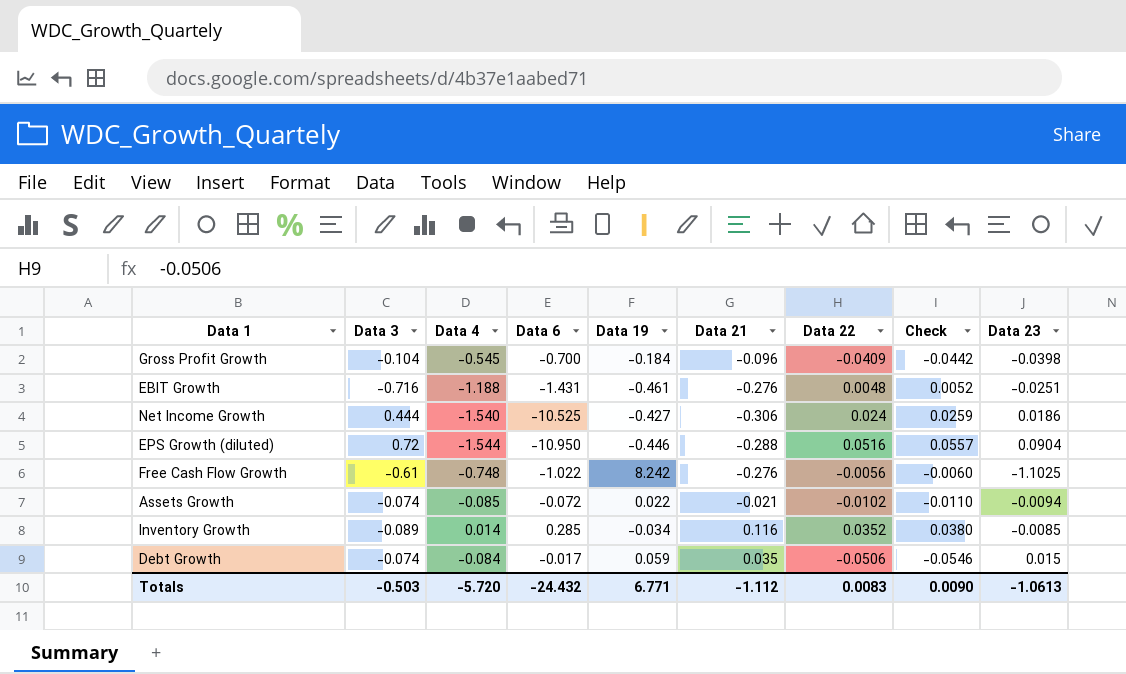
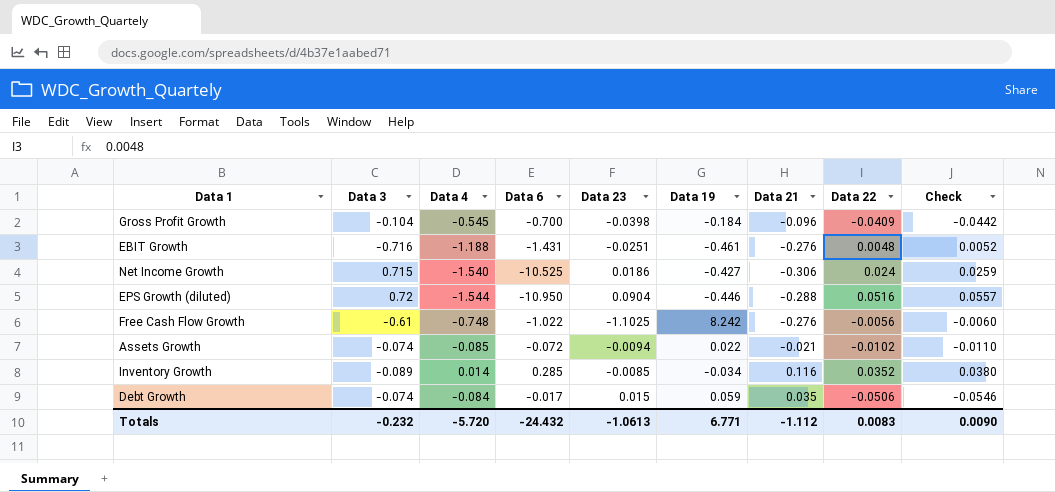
column Data 23 | position: 9 -> 5
Net Income Growth | Data 3: 0.444 -> 0.715
Totals | Data 3: -0.503 -> -0.232

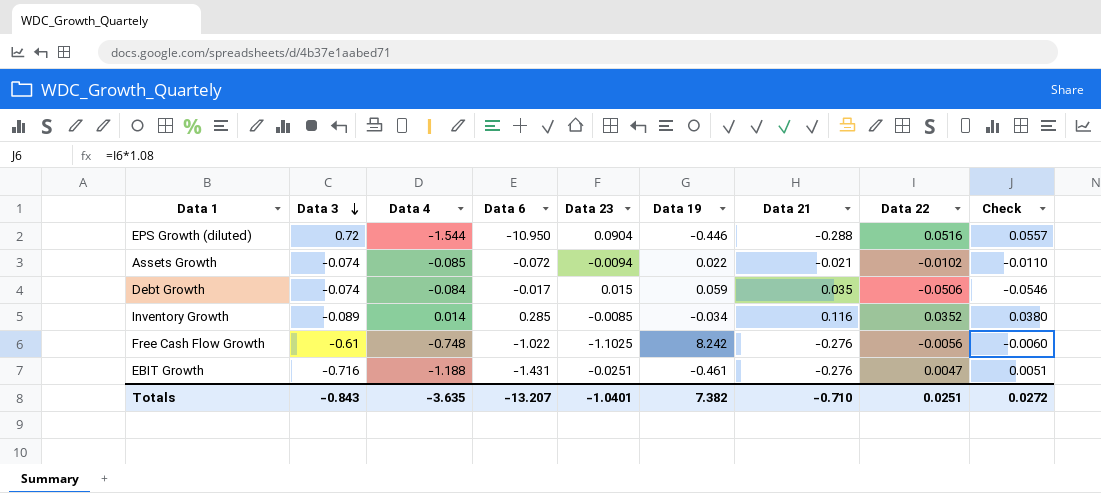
row order: none -> Data 3 descending
row Gross Profit Growth: -0.104 | -0.545 | -0.700 | -0.0398 | -0.184 | -0.096 | -0.0409 | -0.0442 -> none
row Net Income Growth: 0.715 | -1.540 | -10.525 | 0.0186 | -0.427 | -0.306 | 0.024 | 0.0259 -> none
EBIT Growth | Data 22: 0.0048 -> 0.0047
EBIT Growth | Check: 0.0052 -> 0.0051
Totals | Data 3: -0.232 -> -0.843
Totals | Data 4: -5.720 -> -3.635
Totals | Data 6: -24.432 -> -13.207
Totals | Data 23: -1.0613 -> -1.0401
Totals | Data 19: 6.771 -> 7.382
Totals | Data 21: -1.112 -> -0.710
Totals | Data 22: 0.0083 -> 0.0251
Totals | Check: 0.0090 -> 0.0272

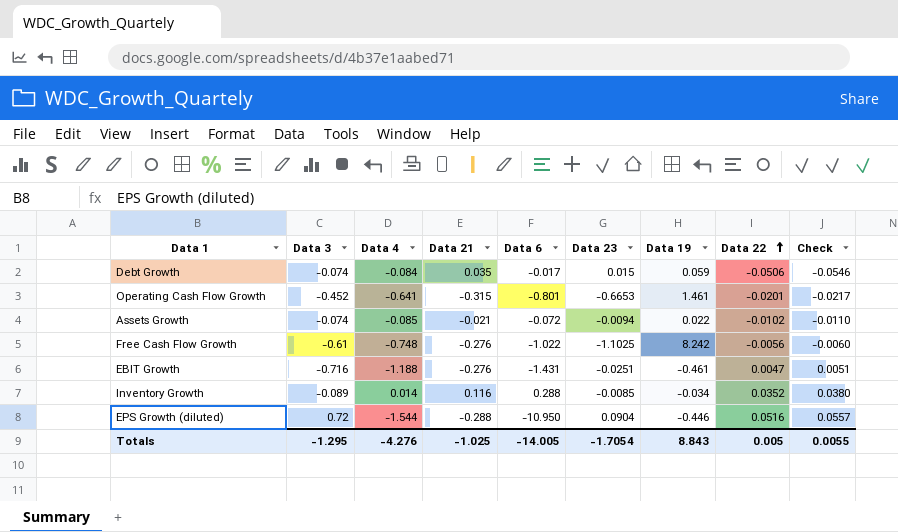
row order: Data 3 descending -> Data 22 ascending
column Data 21 | position: 7 -> 4
row Operating Cash Flow Growth: none -> -0.452 | -0.641 | -0.315 | -0.801 | -0.6653 | 1.461 | -0.0201 | -0.0217
Inventory Growth | Data 6: 0.285 -> 0.288
Totals | Data 3: -0.843 -> -1.295
Totals | Data 4: -3.635 -> -4.276
Totals | Data 21: -0.710 -> -1.025
Totals | Data 6: -13.207 -> -14.005
Totals | Data 23: -1.0401 -> -1.7054
Totals | Data 19: 7.382 -> 8.843
Totals | Data 22: 0.0251 -> 0.005
Totals | Check: 0.0272 -> 0.0055

